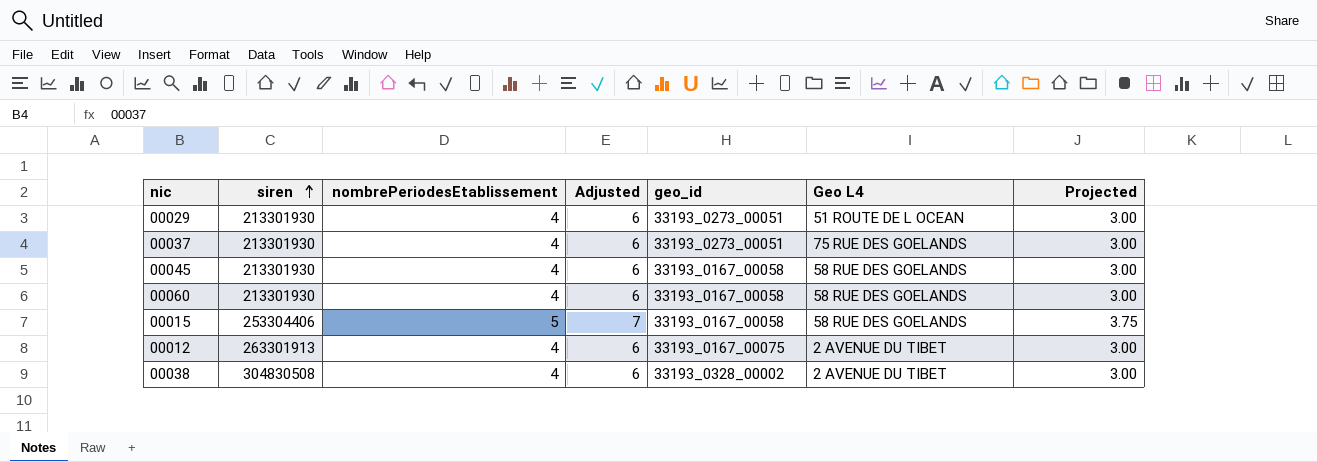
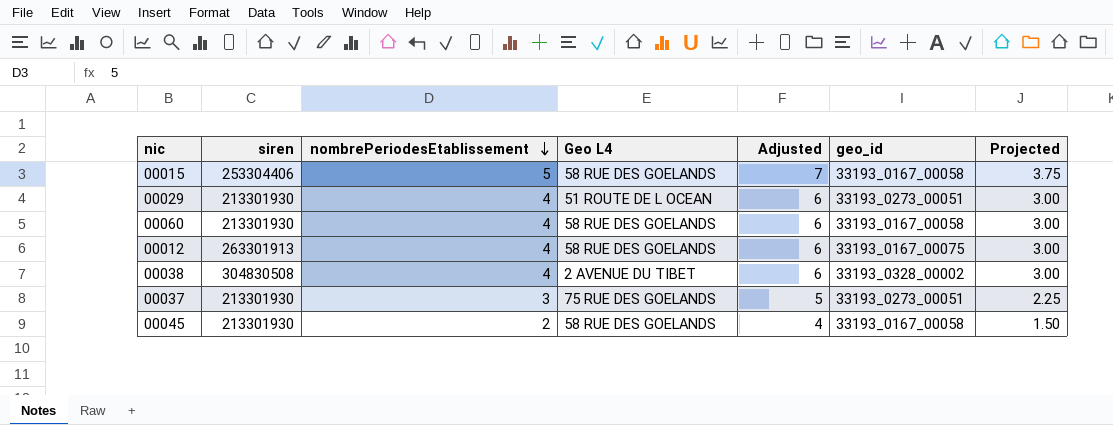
row order: siren ascending -> nombrePeriodesEtablissement descending
column Geo L4 | position: 6 -> 4
00012 | Geo L4: 2 AVENUE DU TIBET -> 58 RUE DES GOELANDS
00037 | nombrePeriodesEtablissement: 4 -> 3
00037 | Adjusted: 6 -> 5
00037 | Projected: 3.00 -> 2.25
00045 | nombrePeriodesEtablissement: 4 -> 2
00045 | Adjusted: 6 -> 4
00045 | Projected: 3.00 -> 1.50

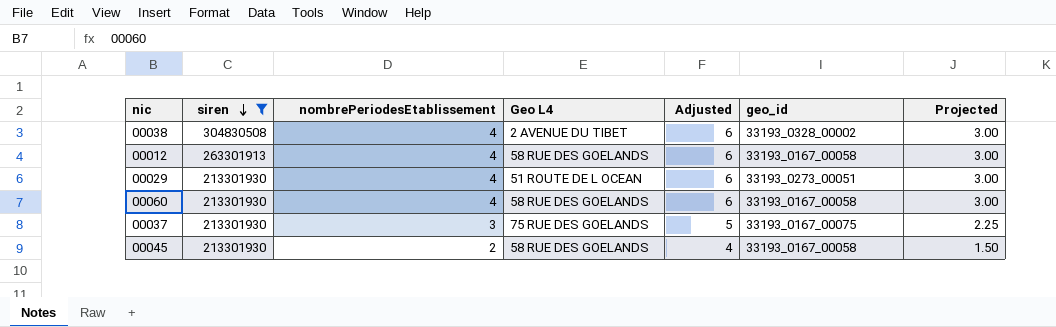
filter: none -> siren != 253304406
row order: nombrePeriodesEtablissement descending -> siren descending
00012 | geo_id: 33193_0167_00075 -> 33193_0167_00058
00037 | geo_id: 33193_0273_00051 -> 33193_0167_00075

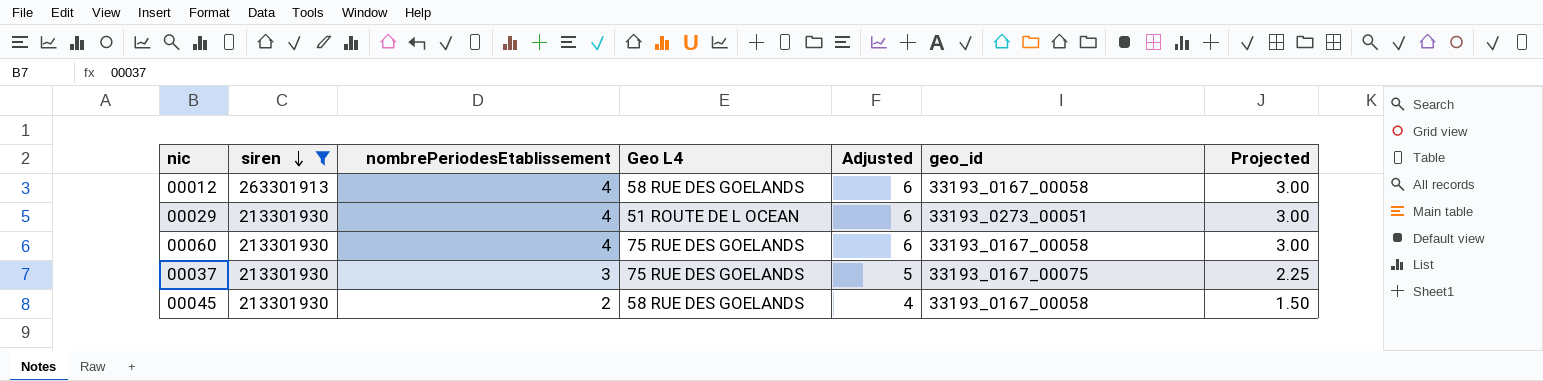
row 00038: 304830508 | 4 | 2 AVENUE DU TIBET | 6 | 33193_0328_00002 | 3.00 -> none
00060 | Geo L4: 58 RUE DES GOELANDS -> 75 RUE DES GOELANDS

